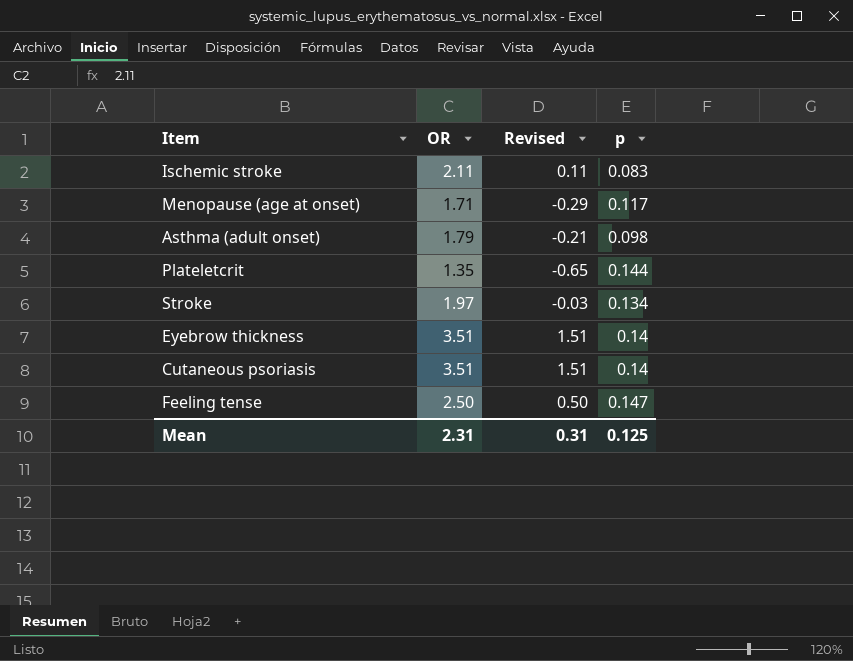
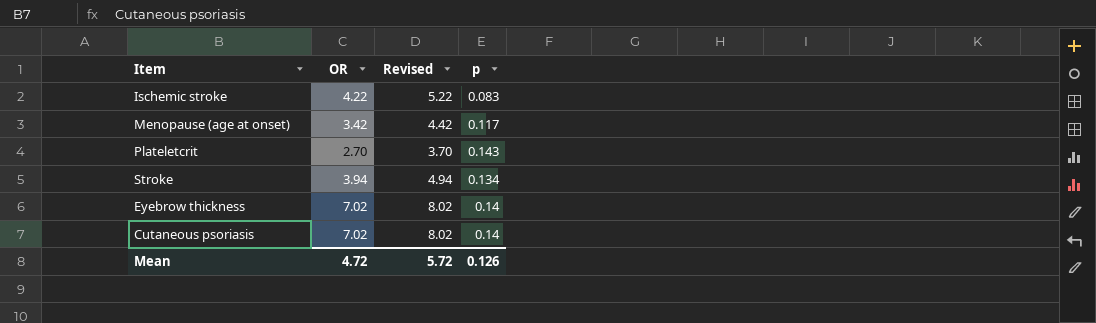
column Revised | formula: [OR] - 2 -> [OR] + 1
row Asthma (adult onset): 1.79 | -0.21 | 0.098 -> none
row Feeling tense: 2.50 | 0.50 | 0.147 -> none
Ischemic stroke | OR: 2.11 -> 4.22
Menopause (age at onset) | OR: 1.71 -> 3.42
Plateletcrit | OR: 1.35 -> 2.70
Plateletcrit | p: 0.144 -> 0.143
Stroke | OR: 1.97 -> 3.94
Eyebrow thickness | OR: 3.51 -> 7.02
Cutaneous psoriasis | OR: 3.51 -> 7.02
Mean | OR: 2.31 -> 4.72
Mean | Revised: 0.31 -> 5.72
Mean | p: 0.125 -> 0.126

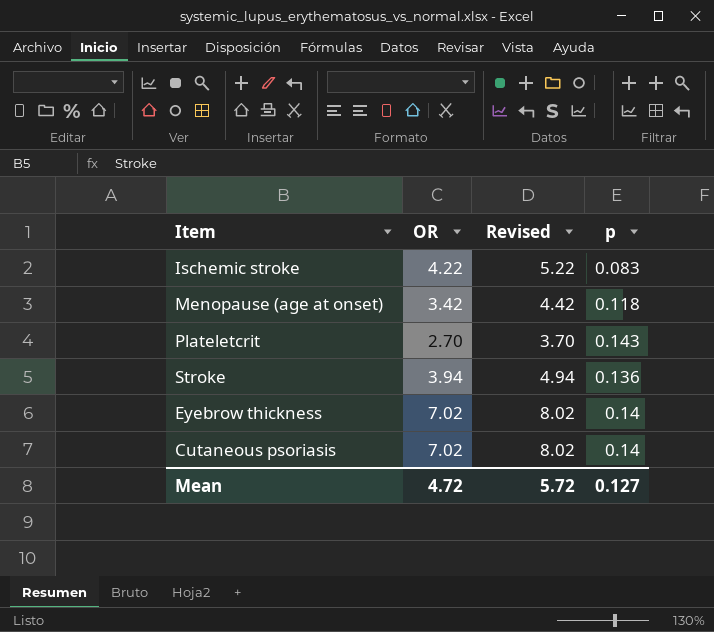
Menopause (age at onset) | p: 0.117 -> 0.118
Stroke | p: 0.134 -> 0.136
Mean | p: 0.126 -> 0.127

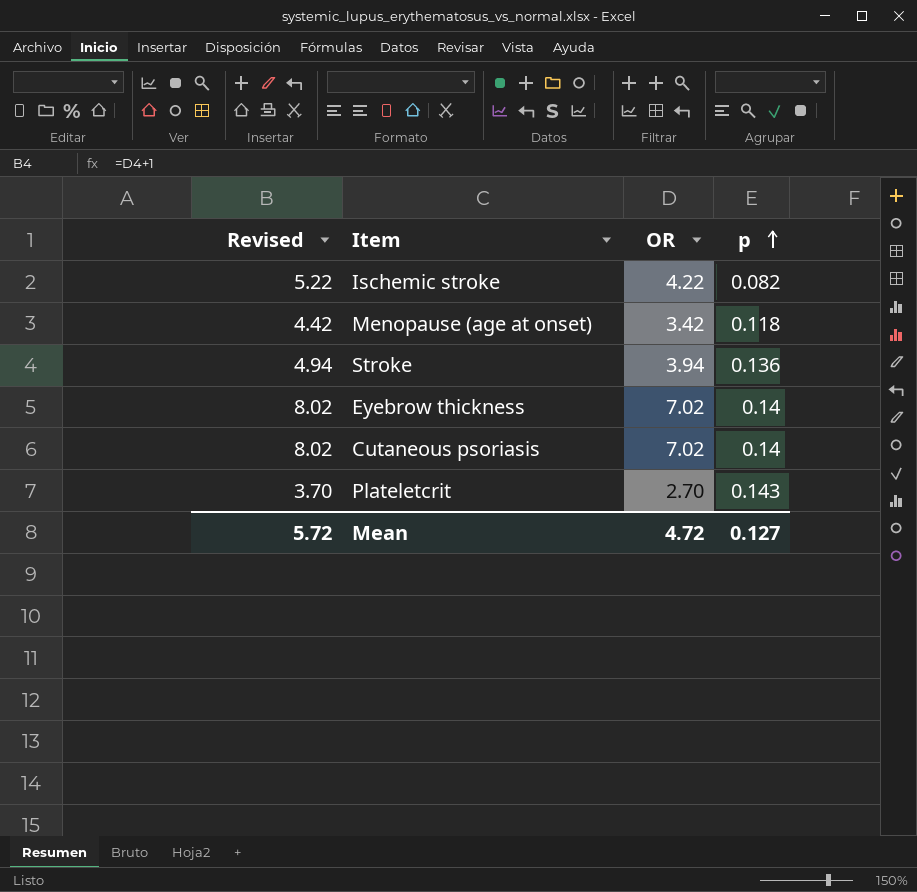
row order: none -> p ascending
column Revised | position: 3 -> 1
Ischemic stroke | p: 0.083 -> 0.082

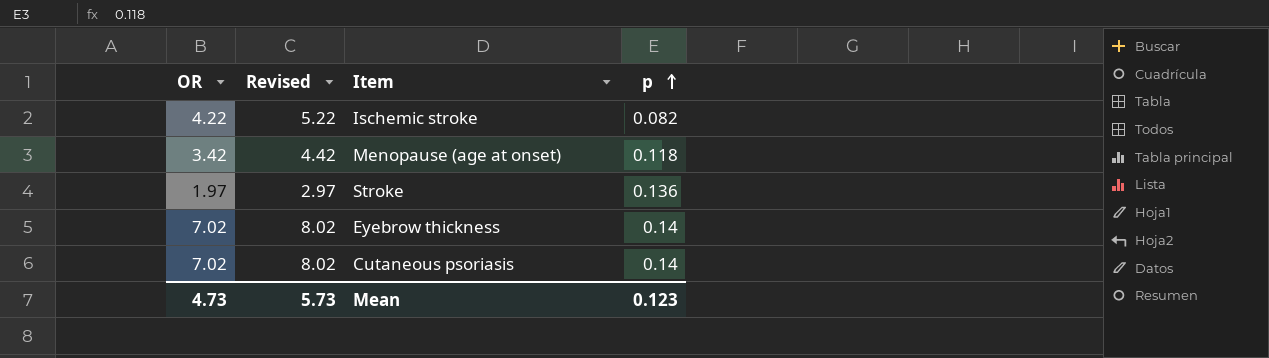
column OR | position: 3 -> 1
row Plateletcrit: 3.70 | 2.70 | 0.143 -> none
Stroke | OR: 3.94 -> 1.97
Stroke | Revised: 4.94 -> 2.97
Mean | OR: 4.72 -> 4.73
Mean | Revised: 5.72 -> 5.73
Mean | p: 0.127 -> 0.123

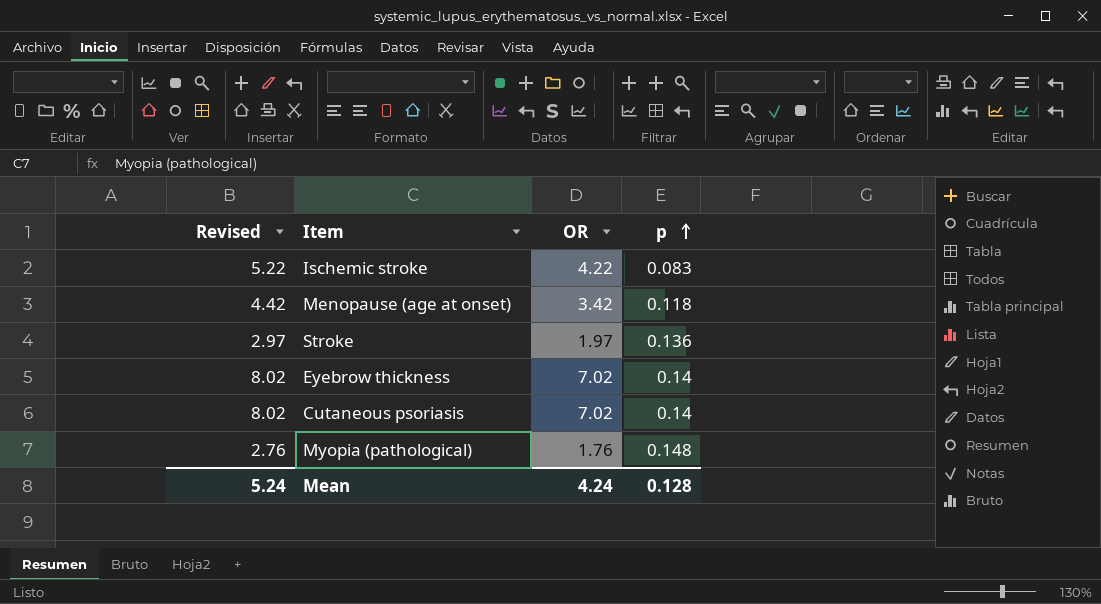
column OR | position: 1 -> 3
Ischemic stroke | p: 0.082 -> 0.083
row Myopia (pathological): none -> 2.76 | 1.76 | 0.148
Mean | Revised: 5.73 -> 5.24
Mean | OR: 4.73 -> 4.24
Mean | p: 0.123 -> 0.128

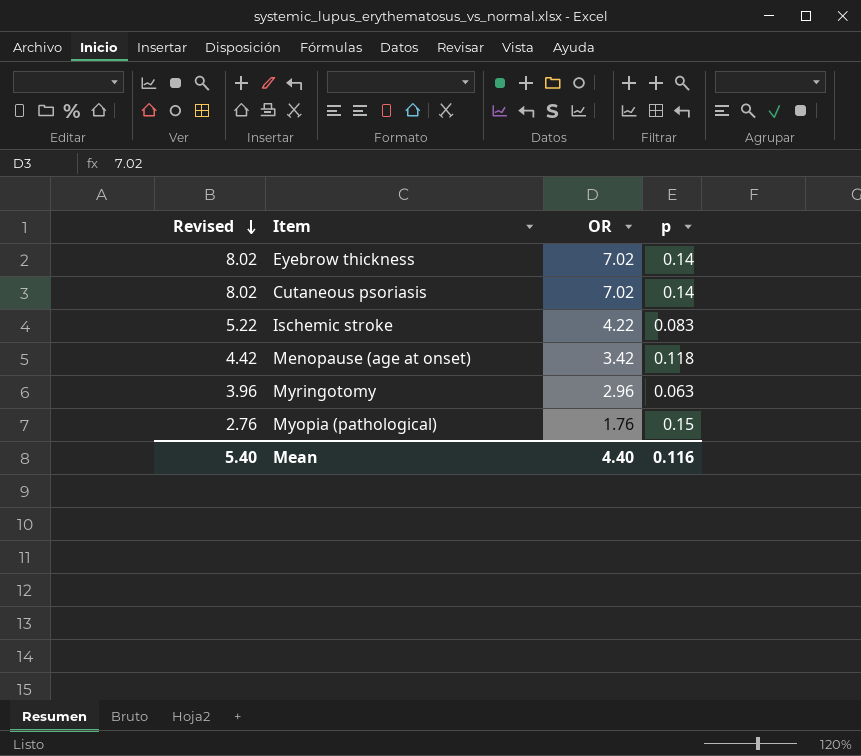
row order: p ascending -> Revised descending
row Stroke: 2.97 | 1.97 | 0.136 -> none
row Myringotomy: none -> 3.96 | 2.96 | 0.063
Myopia (pathological) | p: 0.148 -> 0.15
Mean | Revised: 5.24 -> 5.40
Mean | OR: 4.24 -> 4.40
Mean | p: 0.128 -> 0.116

